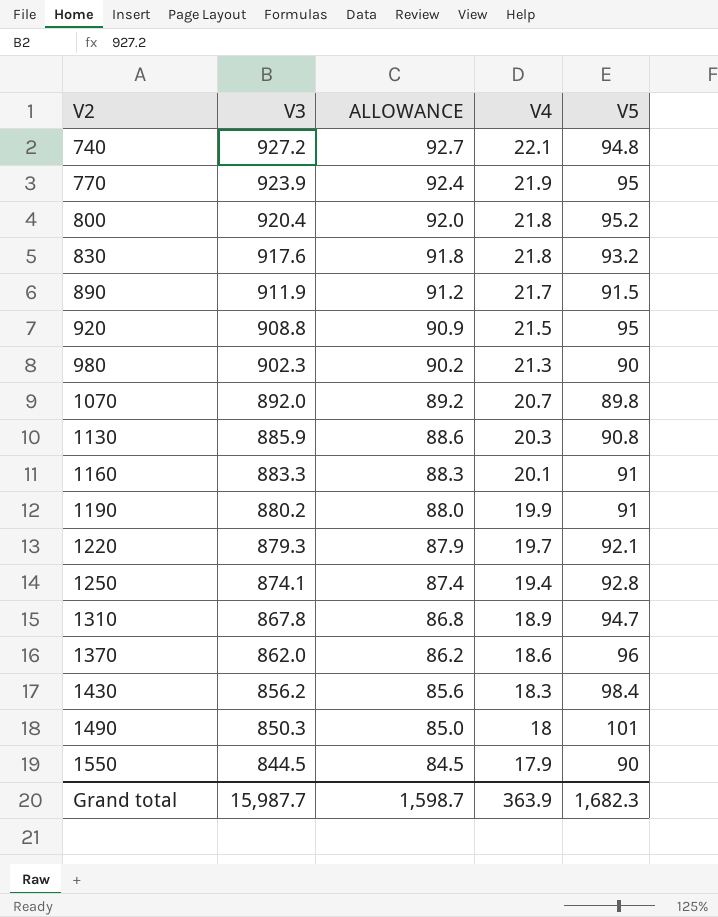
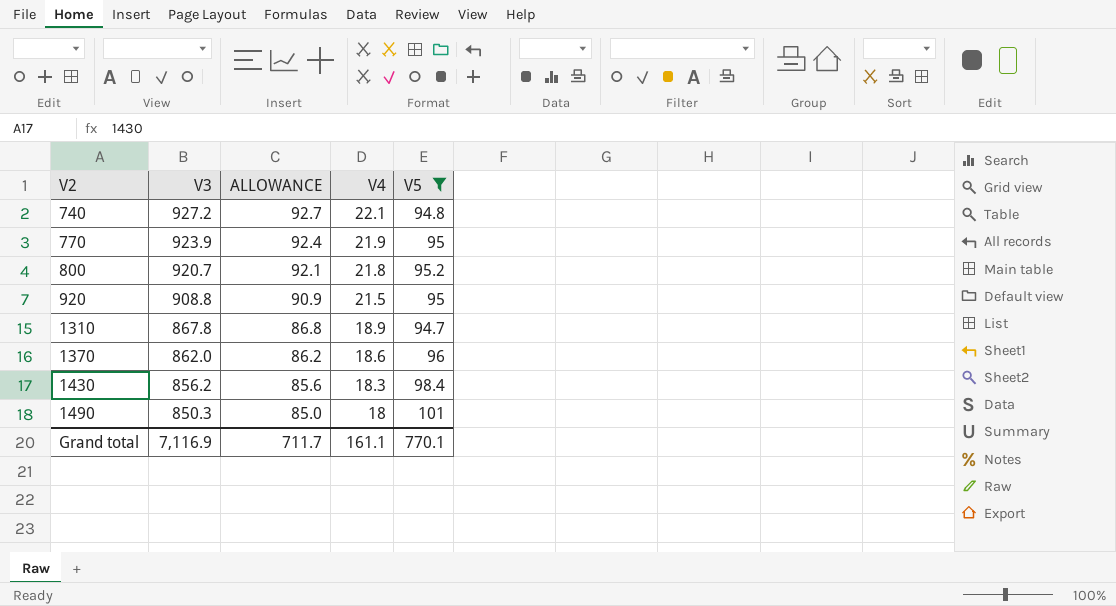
filter: none -> V5 >= 94.7
800 | V3: 920.4 -> 920.7
800 | ALLOWANCE: 92.0 -> 92.1
Grand total | V3: 15,987.7 -> 7,116.9
Grand total | ALLOWANCE: 1,598.7 -> 711.7
Grand total | V4: 363.9 -> 161.1
Grand total | V5: 1,682.3 -> 770.1

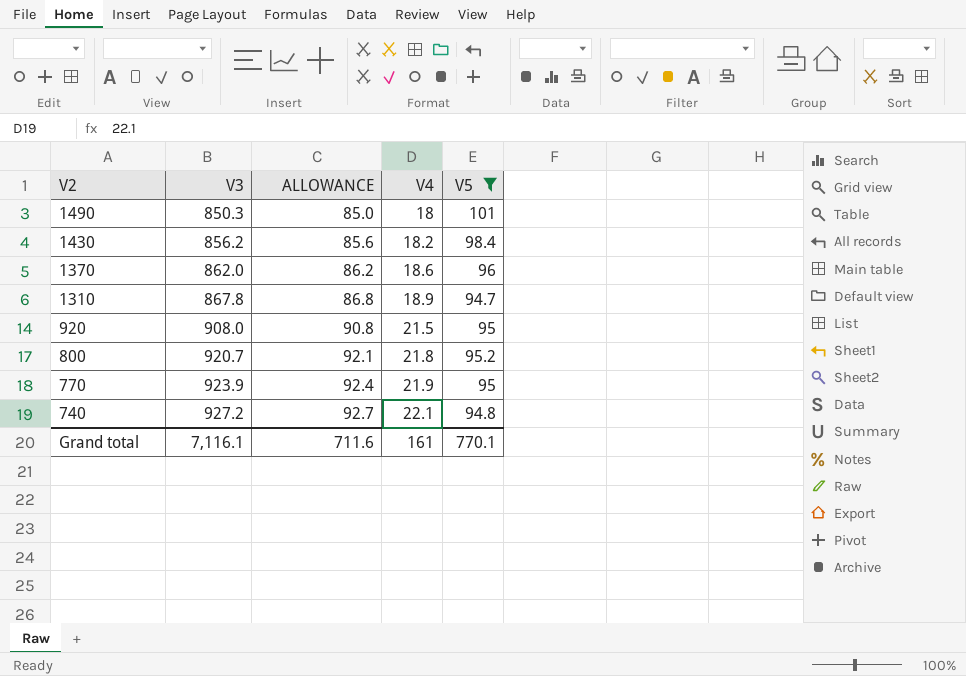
row order: V2 ascending -> V2 descending
1430 | V4: 18.3 -> 18.2
920 | V3: 908.8 -> 908.0
920 | ALLOWANCE: 90.9 -> 90.8
Grand total | V3: 7,116.9 -> 7,116.1
Grand total | ALLOWANCE: 711.7 -> 711.6
Grand total | V4: 161.1 -> 161

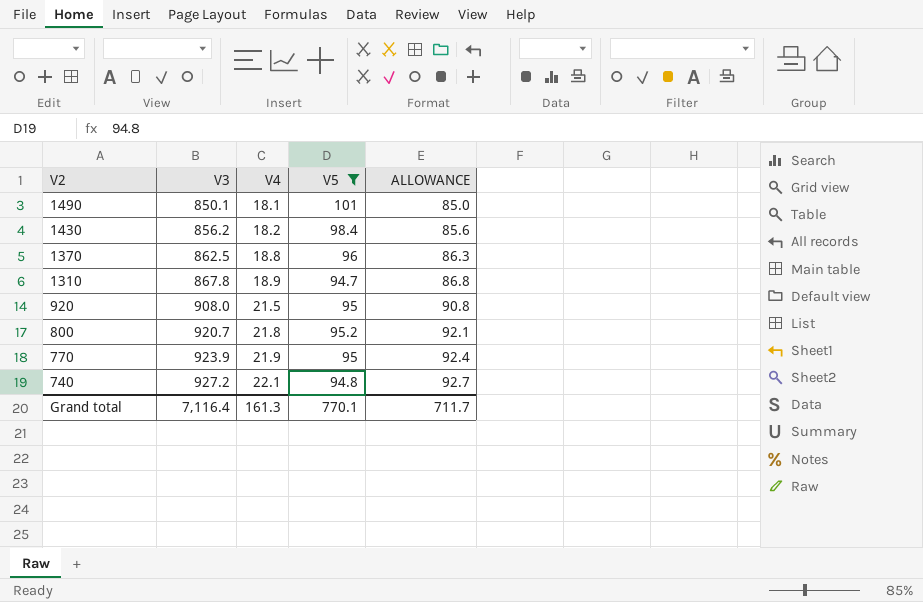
column ALLOWANCE | position: 3 -> 5
1490 | V3: 850.3 -> 850.1
1490 | V4: 18 -> 18.1
1370 | V3: 862.0 -> 862.5
1370 | V4: 18.6 -> 18.8
1370 | ALLOWANCE: 86.2 -> 86.3
Grand total | V3: 7,116.1 -> 7,116.4
Grand total | V4: 161 -> 161.3
Grand total | ALLOWANCE: 711.6 -> 711.7

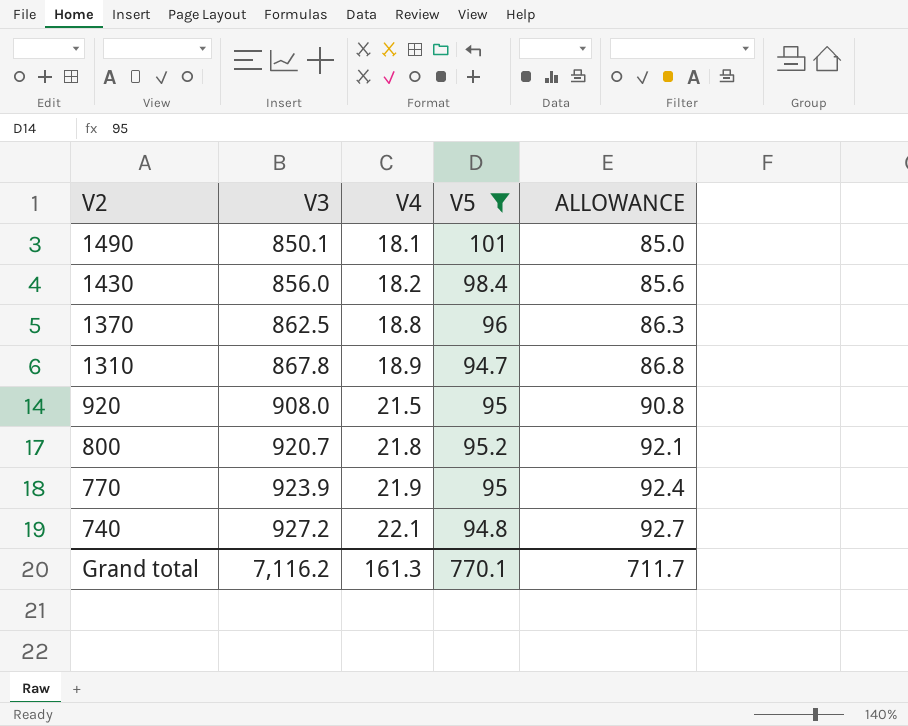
1430 | V3: 856.2 -> 856.0
Grand total | V3: 7,116.4 -> 7,116.2

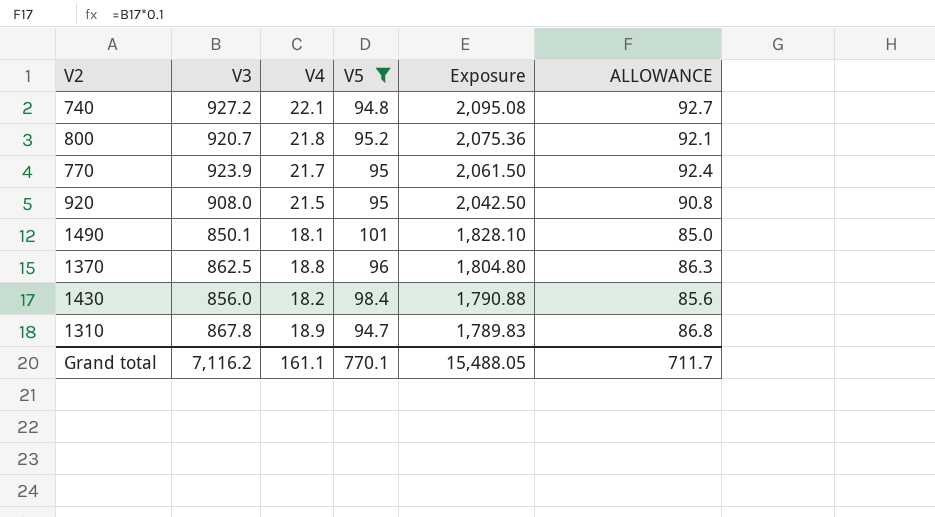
row order: V2 descending -> Exposure descending
column Exposure | formula: none -> [V4] * [V5]
770 | V4: 21.9 -> 21.7
Grand total | V4: 161.3 -> 161.1

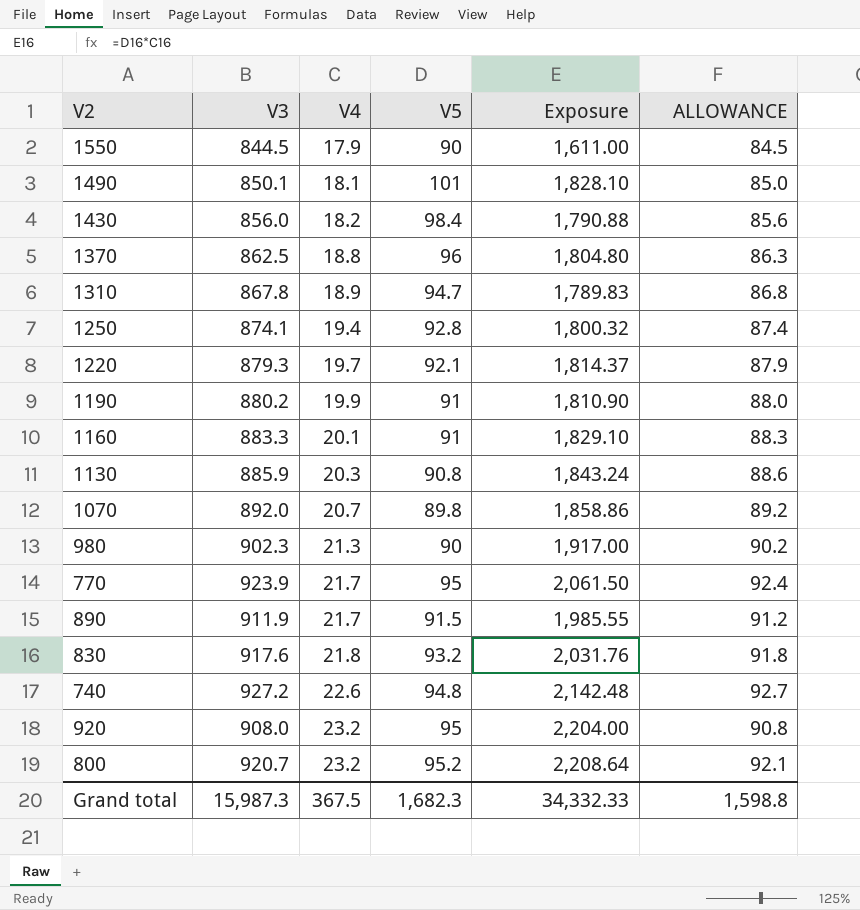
filter: V5 >= 94.7 -> none
row order: Exposure descending -> V4 ascending
740 | V4: 22.1 -> 22.6
740 | Exposure: 2,095.08 -> 2,142.48
920 | V4: 21.5 -> 23.2
920 | Exposure: 2,042.50 -> 2,204.00
800 | V4: 21.8 -> 23.2
800 | Exposure: 2,075.36 -> 2,208.64
Grand total | V3: 7,116.2 -> 15,987.3
Grand total | V4: 161.1 -> 367.5
Grand total | V5: 770.1 -> 1,682.3
Grand total | Exposure: 15,488.05 -> 34,332.33
Grand total | ALLOWANCE: 711.7 -> 1,598.8

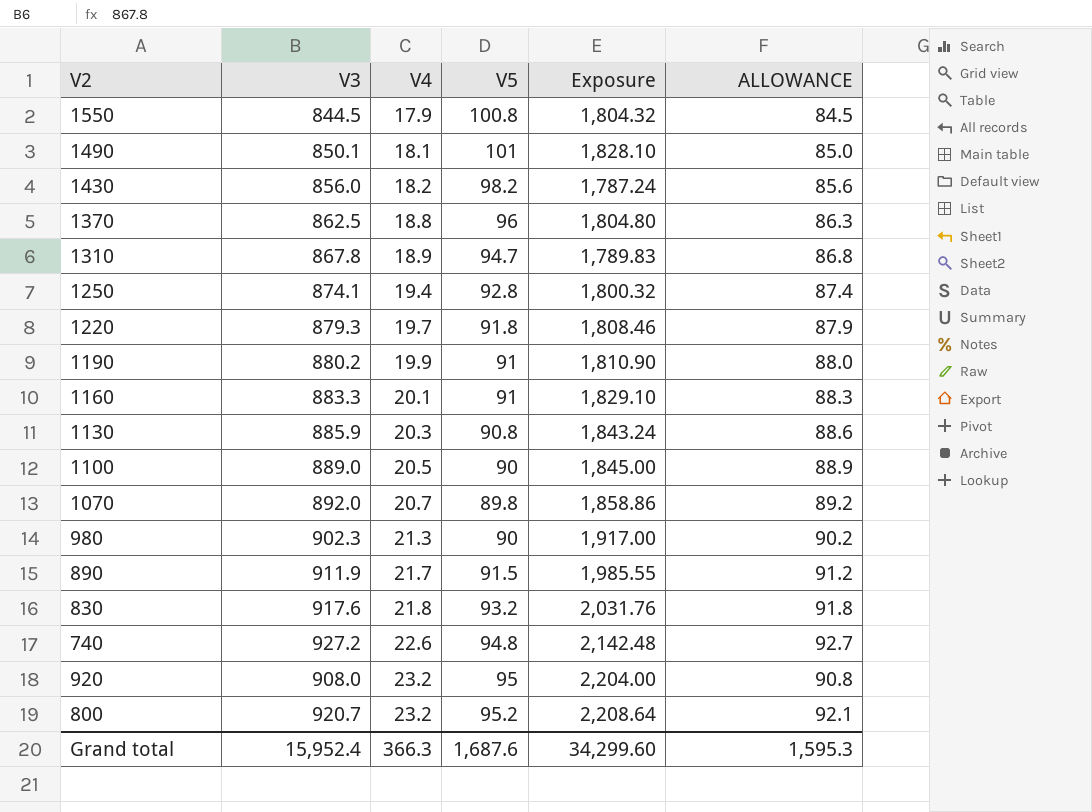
row 770: 923.9 | 21.7 | 95 | 2,061.50 | 92.4 -> none
1550 | V5: 90 -> 100.8
1550 | Exposure: 1,611.00 -> 1,804.32
1430 | V5: 98.4 -> 98.2
1430 | Exposure: 1,790.88 -> 1,787.24
1220 | V5: 92.1 -> 91.8
1220 | Exposure: 1,814.37 -> 1,808.46
row 1100: none -> 889.0 | 20.5 | 90 | 1,845.00 | 88.9
Grand total | V3: 15,987.3 -> 15,952.4
Grand total | V4: 367.5 -> 366.3
Grand total | V5: 1,682.3 -> 1,687.6
Grand total | Exposure: 34,332.33 -> 34,299.60
Grand total | ALLOWANCE: 1,598.8 -> 1,595.3

